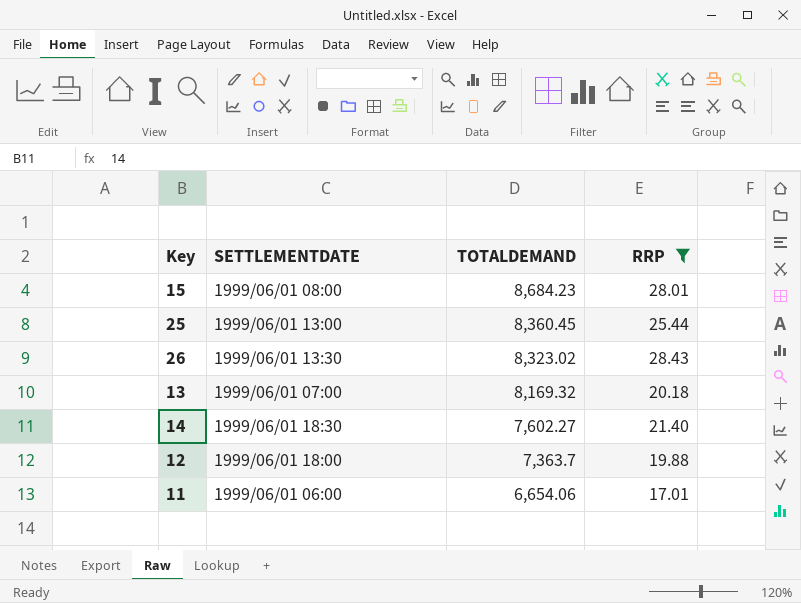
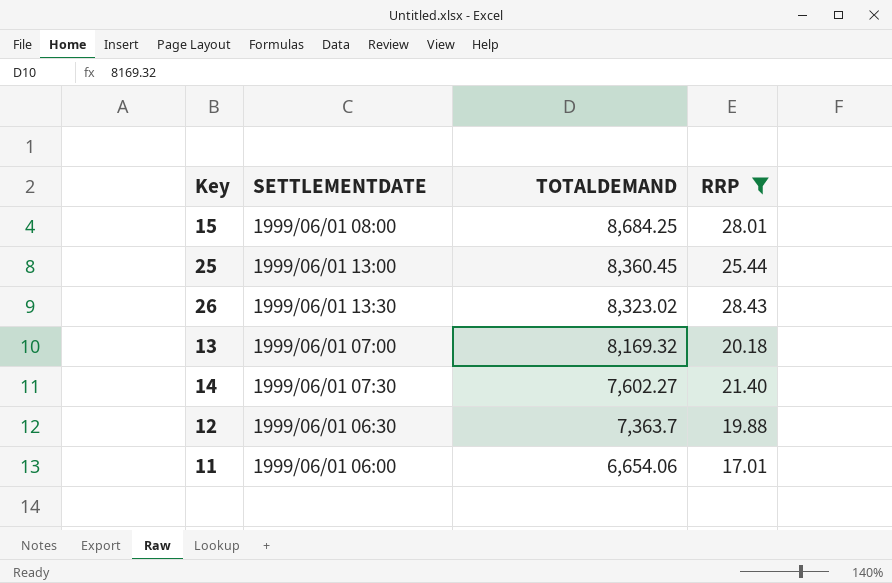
15 | TOTALDEMAND: 8,684.23 -> 8,684.25
14 | SETTLEMENTDATE: 1999/06/01 18:30 -> 1999/06/01 07:30
12 | SETTLEMENTDATE: 1999/06/01 18:00 -> 1999/06/01 06:30

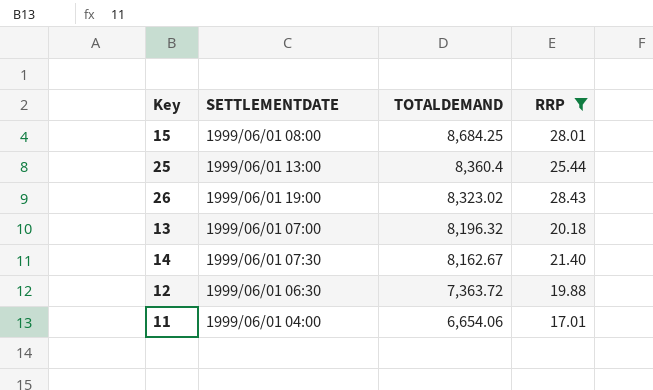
25 | TOTALDEMAND: 8,360.45 -> 8,360.4
26 | SETTLEMENTDATE: 1999/06/01 13:30 -> 1999/06/01 19:00
13 | TOTALDEMAND: 8,169.32 -> 8,196.32
14 | TOTALDEMAND: 7,602.27 -> 8,162.67
12 | TOTALDEMAND: 7,363.7 -> 7,363.72
11 | SETTLEMENTDATE: 1999/06/01 06:00 -> 1999/06/01 04:00

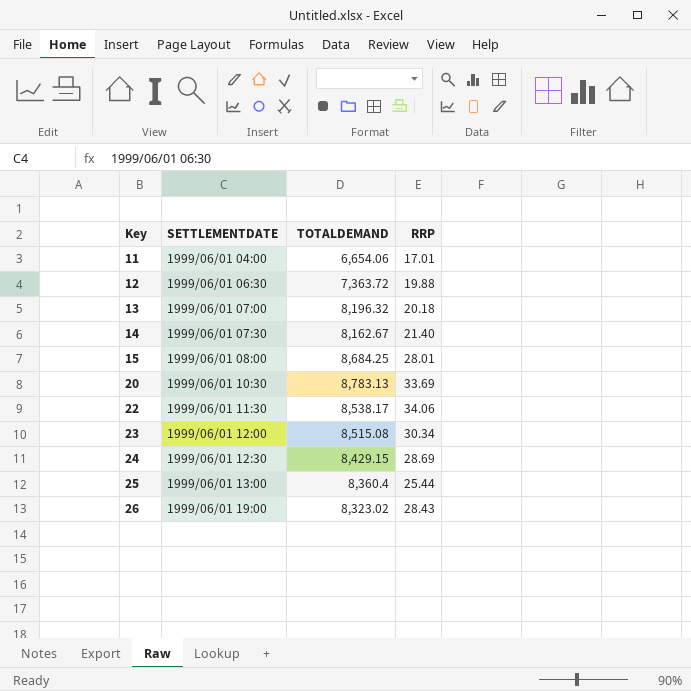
filter: RRP <= 28.43 -> none
row order: TOTALDEMAND descending -> Key ascending

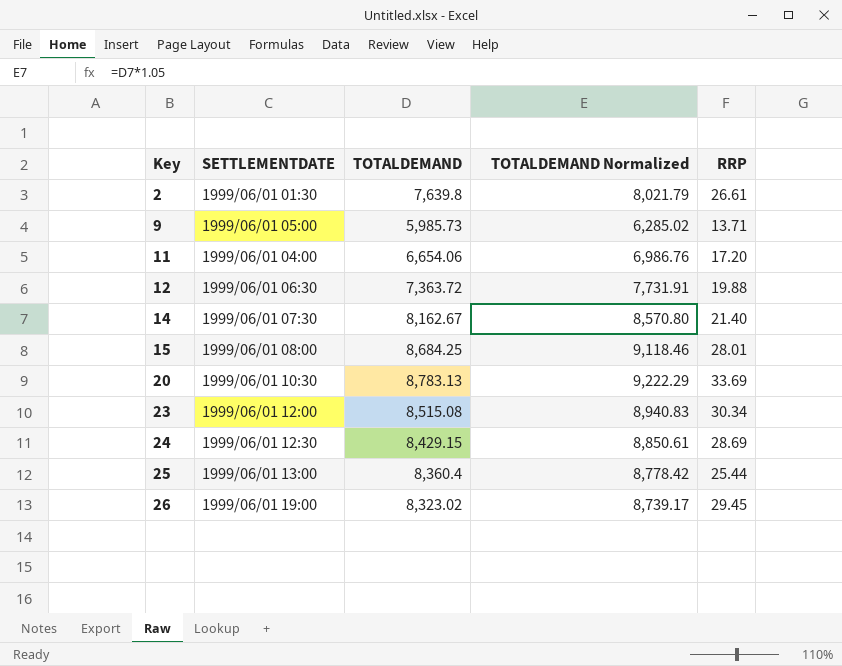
column TOTALDEMAND Normalized | formula: none -> [TOTALDEMAND] * 1.05
row 13: 1999/06/01 07:00 | 8,196.32 | 20.18 -> none
row 22: 1999/06/01 11:30 | 8,538.17 | 34.06 -> none
row 2: none -> 1999/06/01 01:30 | 7,639.8 | 8,021.79 | 26.61
row 9: none -> 1999/06/01 05:00 | 5,985.73 | 6,285.02 | 13.71
11 | RRP: 17.01 -> 17.20
26 | RRP: 28.43 -> 29.45

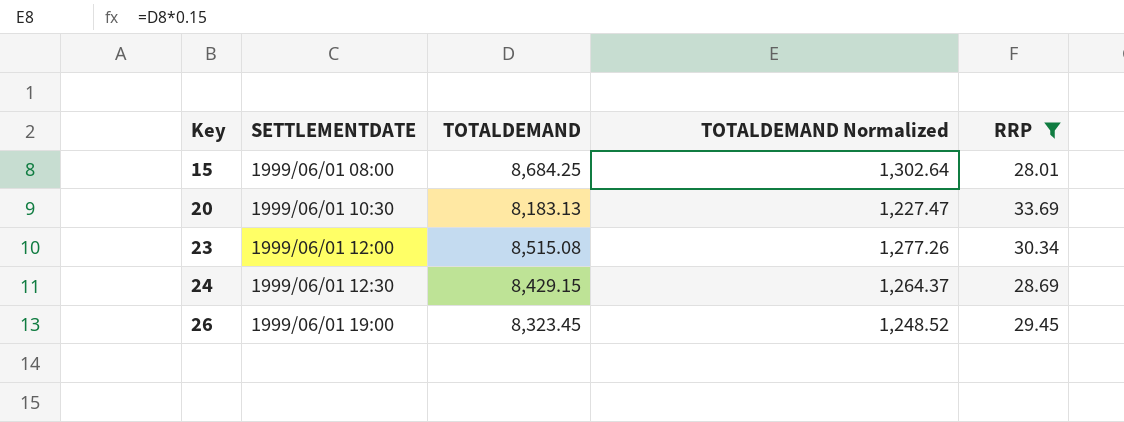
filter: none -> RRP >= 28.01
column TOTALDEMAND Normalized | formula: [TOTALDEMAND] * 1.05 -> [TOTALDEMAND] * 0.15
20 | TOTALDEMAND: 8,783.13 -> 8,183.13
26 | TOTALDEMAND: 8,323.02 -> 8,323.45

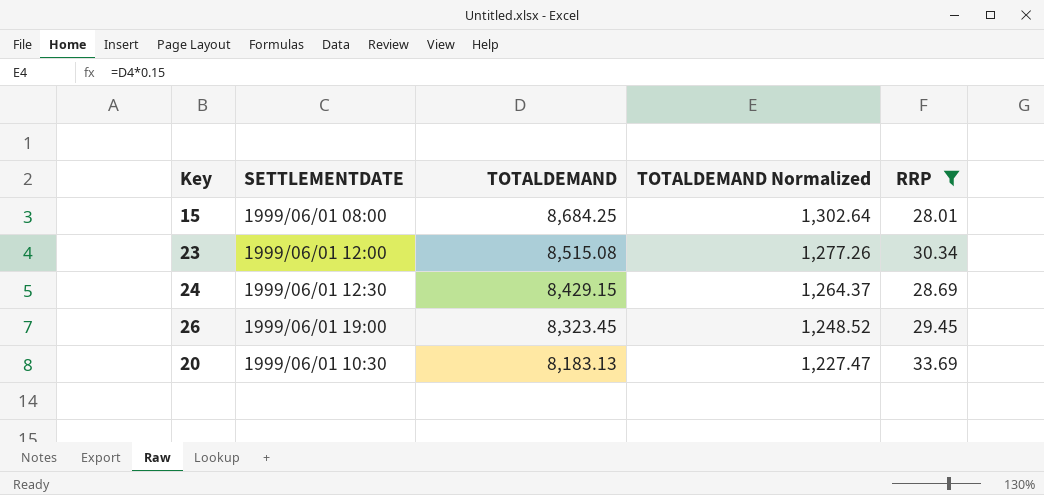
row order: Key ascending -> TOTALDEMAND descending

